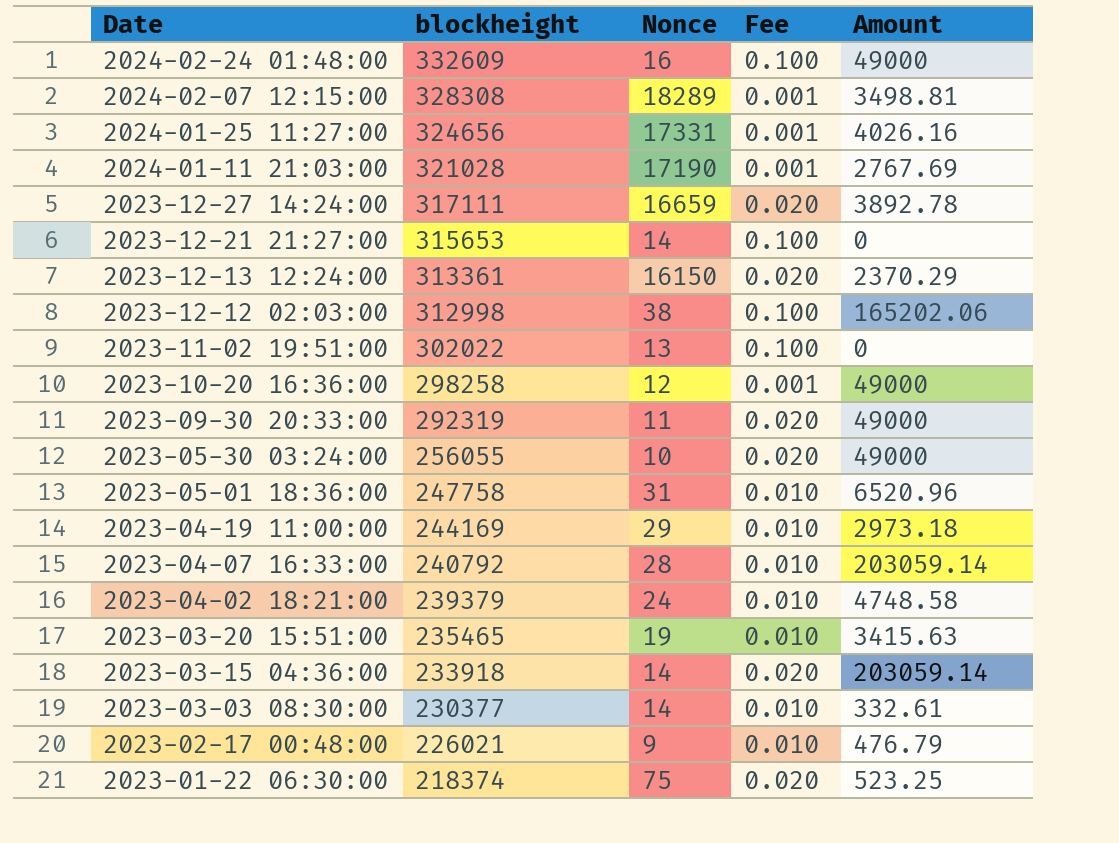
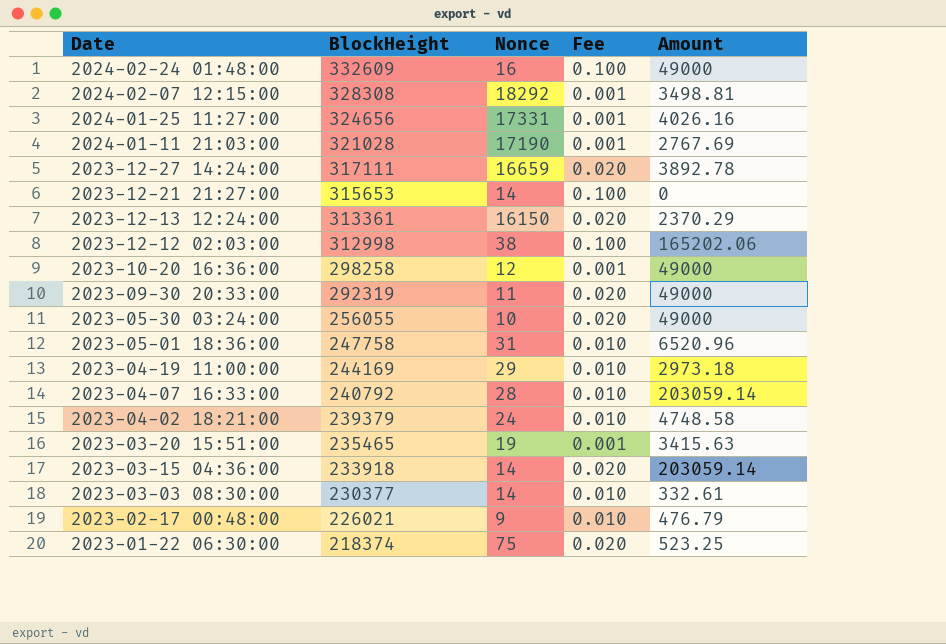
column name: blockheight -> BlockHeight
row 2023-11-02 19:51:00: 302022 | 13 | 0.100 | 0 -> none
2024-02-07 12:15:00 | Nonce: 18289 -> 18292
2023-03-20 15:51:00 | Fee: 0.010 -> 0.001

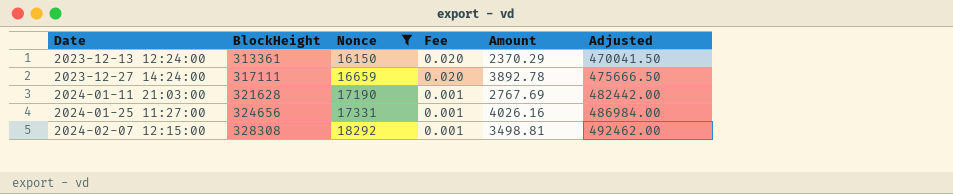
filter: none -> Nonce >= 16150
row order: Date descending -> Date ascending
column Adjusted | formula: none -> [BlockHeight] * 1.5
2024-01-11 21:03:00 | BlockHeight: 321028 -> 321628

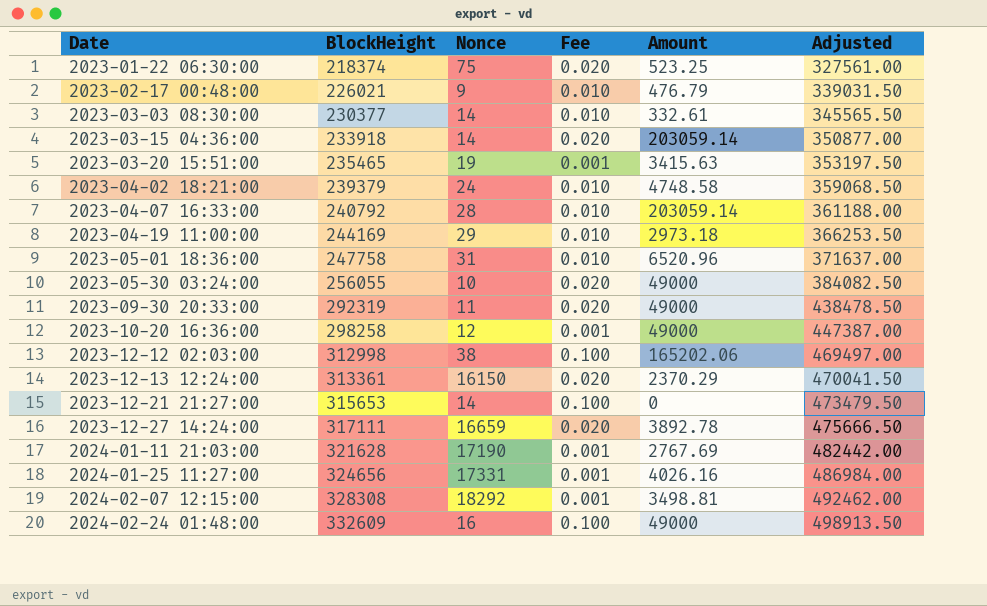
filter: Nonce >= 16150 -> none

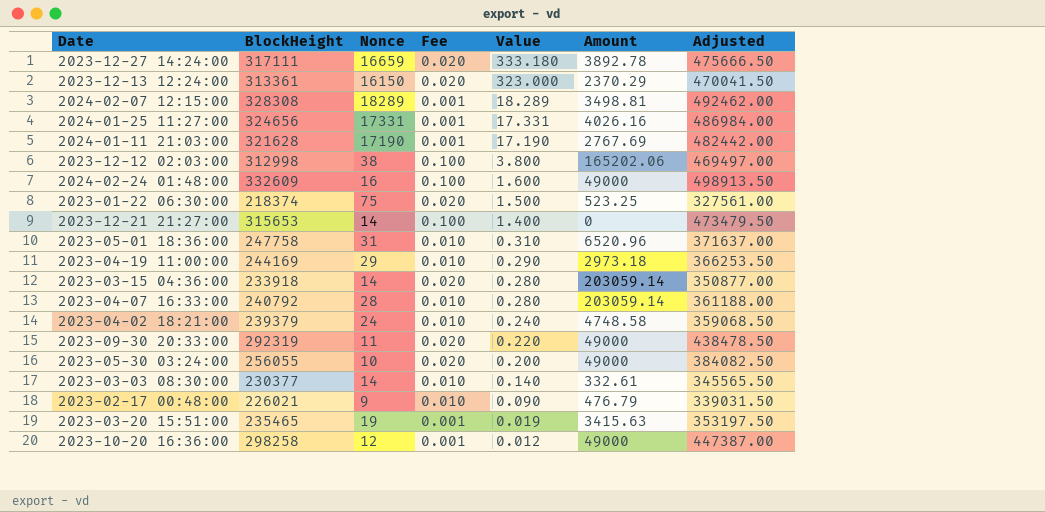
row order: Date ascending -> Value descending
column Value | formula: none -> [Nonce] * [Fee]
2024-02-07 12:15:00 | Nonce: 18292 -> 18289

